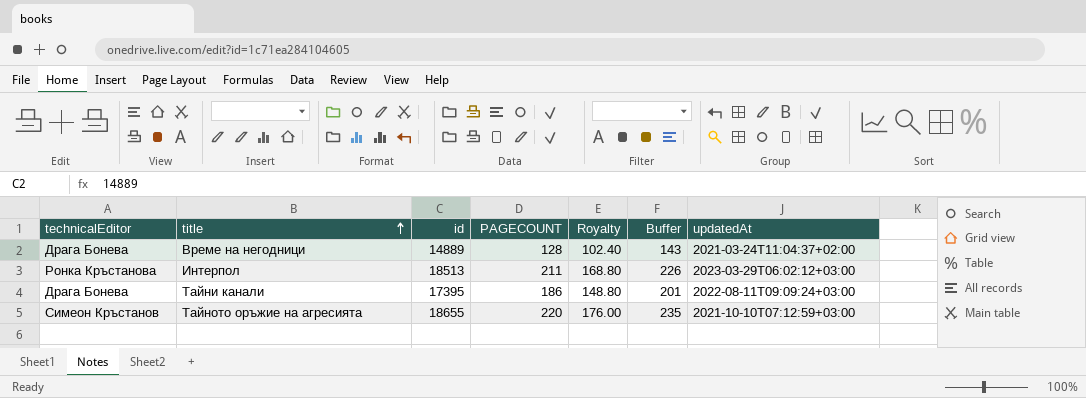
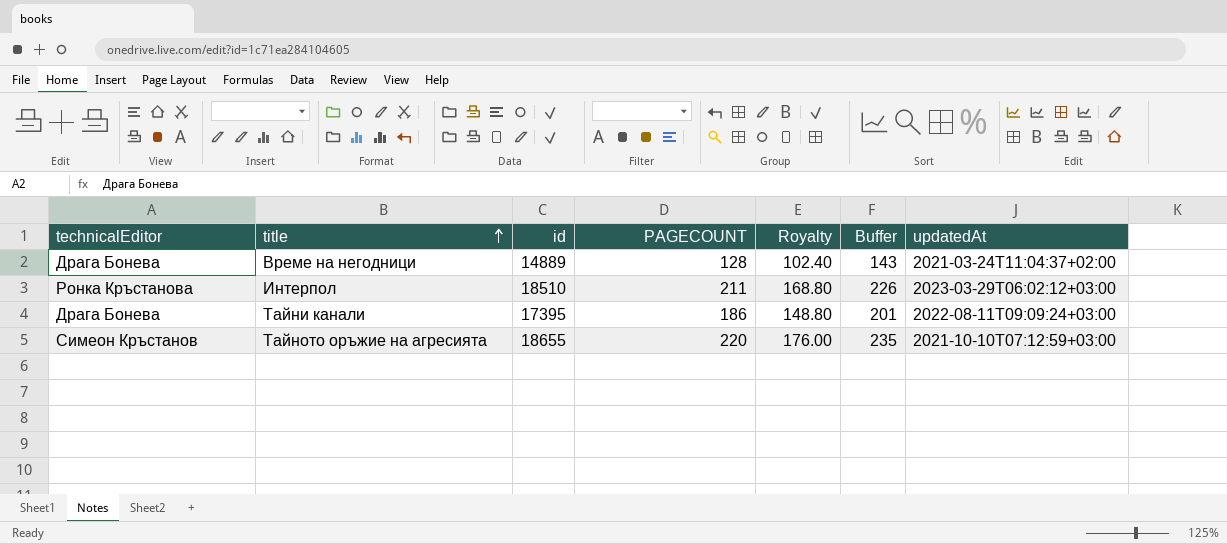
Интерпол | id: 18513 -> 18510

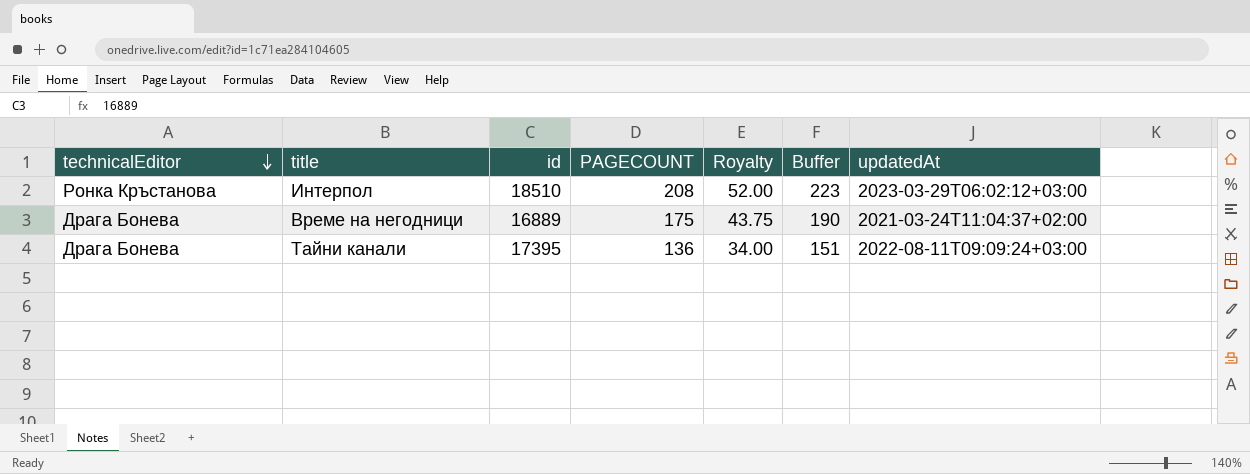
row order: title ascending -> technicalEditor descending
column Royalty | formula: [PAGECOUNT] * 0.8 -> [PAGECOUNT] * 0.25
row Тайното оръжие на агресията: Симеон Кръстанов | 18655 | 220 | 176.00 | 235 | 2021-10-10T07:12:59+03:00 -> none
Интерпол | PAGECOUNT: 211 -> 208
Интерпол | Buffer: 226 -> 223
Време на негодници | id: 14889 -> 16889
Време на негодници | PAGECOUNT: 128 -> 175
Време на негодници | Buffer: 143 -> 190
Тайни канали | PAGECOUNT: 186 -> 136
Тайни канали | Buffer: 201 -> 151

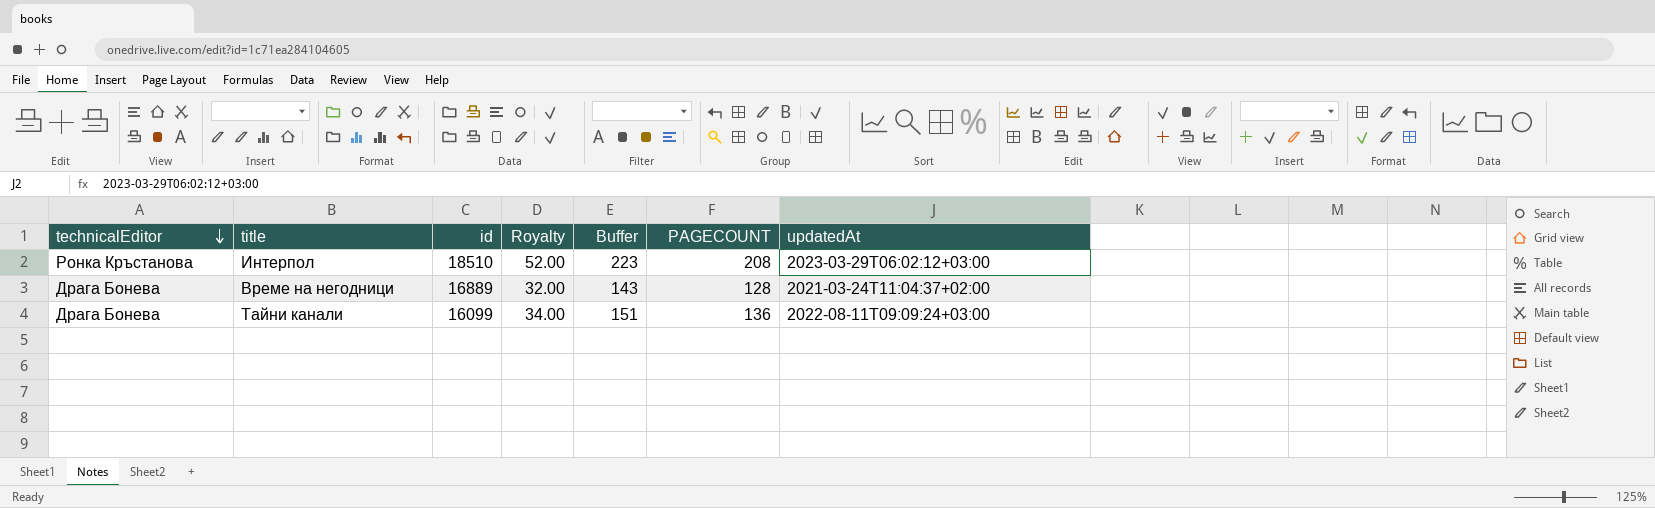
column PAGECOUNT | position: 4 -> 6
Време на негодници | Royalty: 43.75 -> 32.00
Време на негодници | Buffer: 190 -> 143
Време на негодници | PAGECOUNT: 175 -> 128
Тайни канали | id: 17395 -> 16099

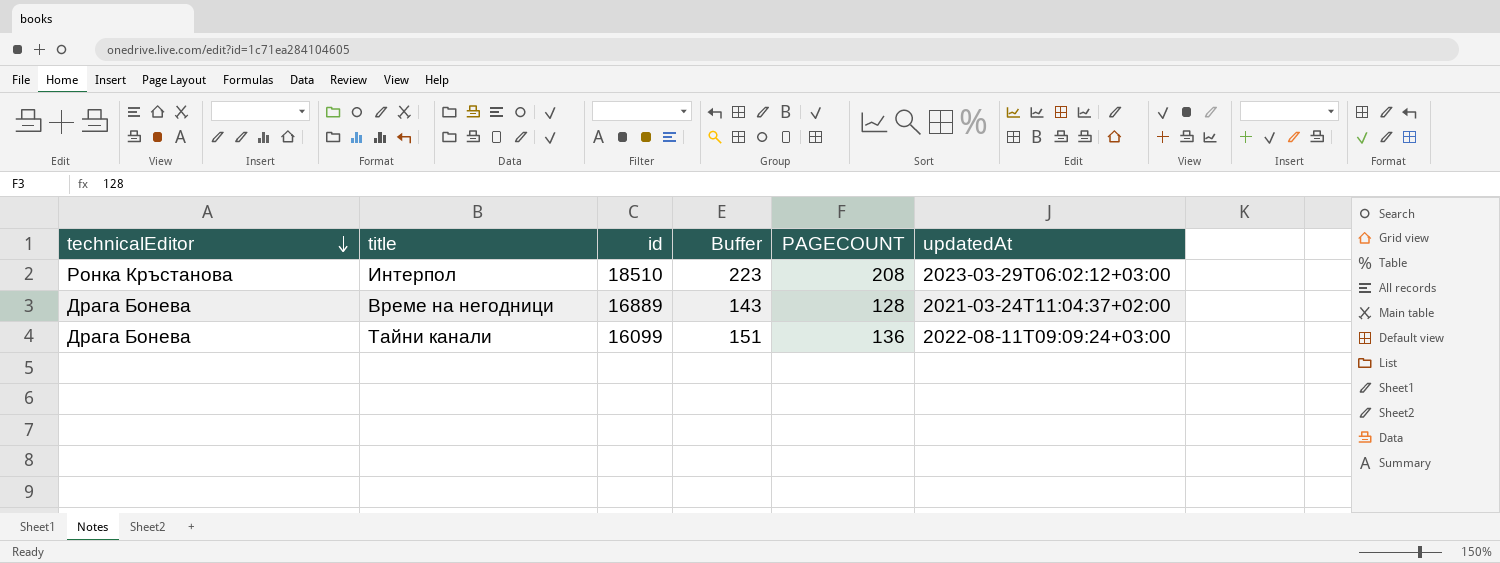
column Royalty | formula: [PAGECOUNT] * 0.25 -> none

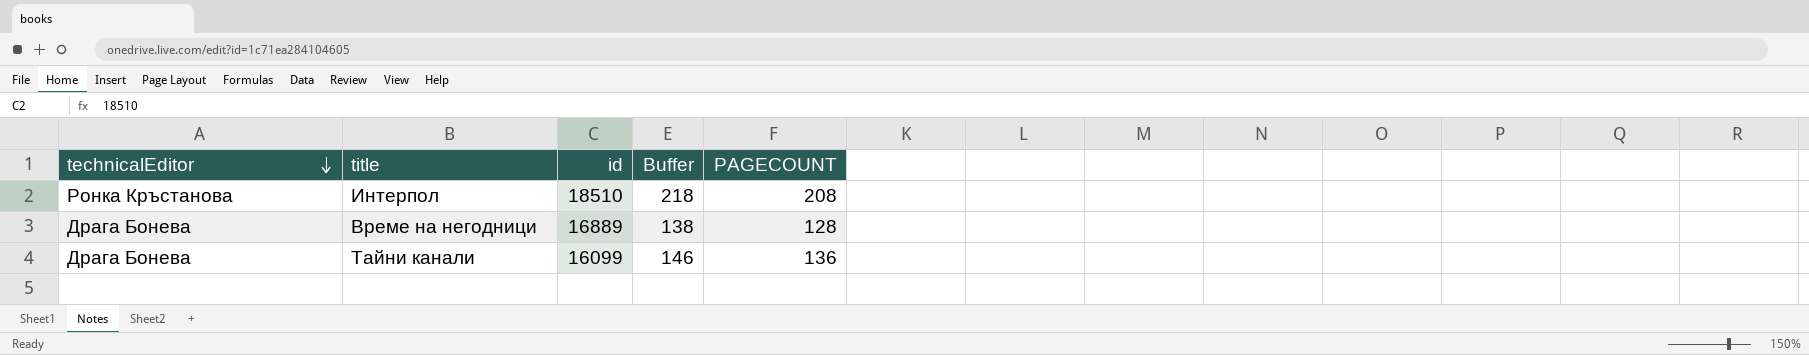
column updatedAt | position: 6 -> none
column Buffer | formula: [PAGECOUNT] + 15 -> [PAGECOUNT] + 10

